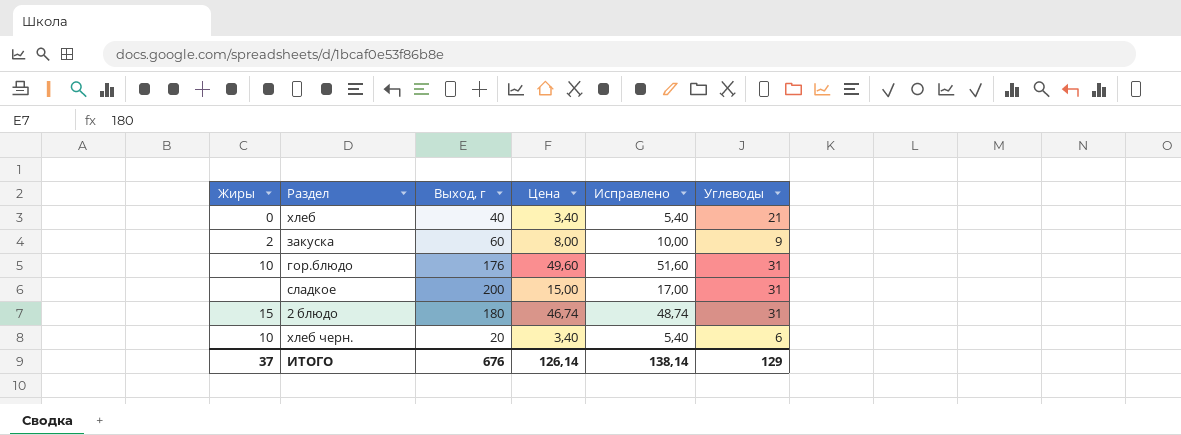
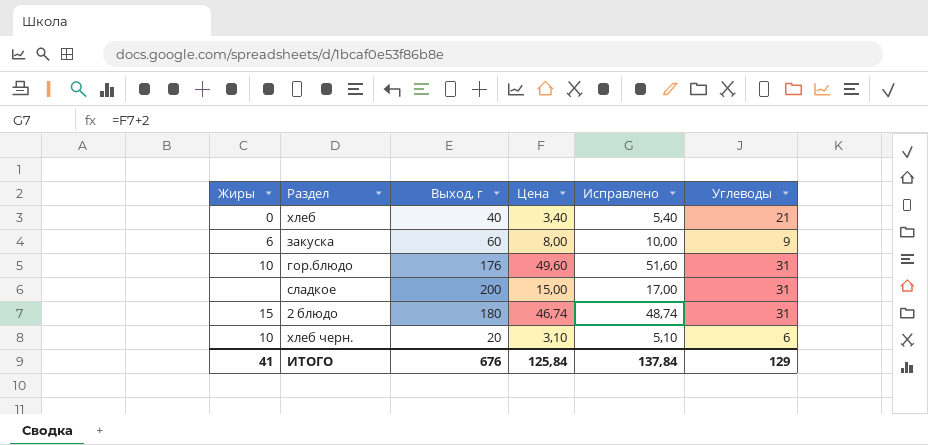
закуска | Жиры: 2 -> 6
хлеб черн. | Цена: 3,40 -> 3,10
хлеб черн. | Исправлено: 5,40 -> 5,10
ИТОГО | Жиры: 37 -> 41
ИТОГО | Цена: 126,14 -> 125,84
ИТОГО | Исправлено: 138,14 -> 137,84

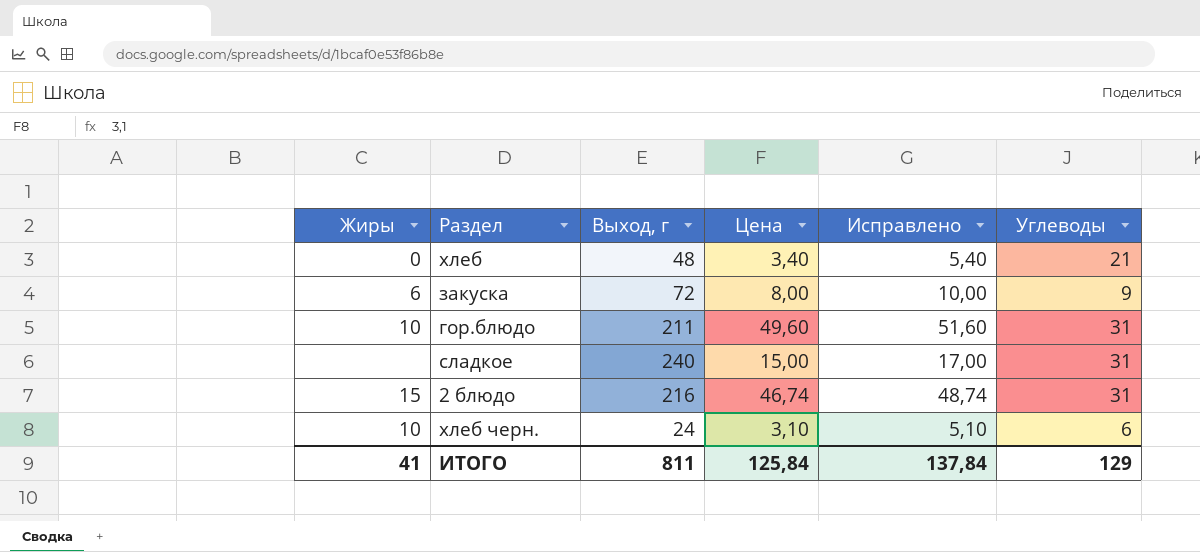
хлеб | Выход, г: 40 -> 48
закуска | Выход, г: 60 -> 72
гор.блюдо | Выход, г: 176 -> 211
сладкое | Выход, г: 200 -> 240
2 блюдо | Выход, г: 180 -> 216
хлеб черн. | Выход, г: 20 -> 24
ИТОГО | Выход, г: 676 -> 811

